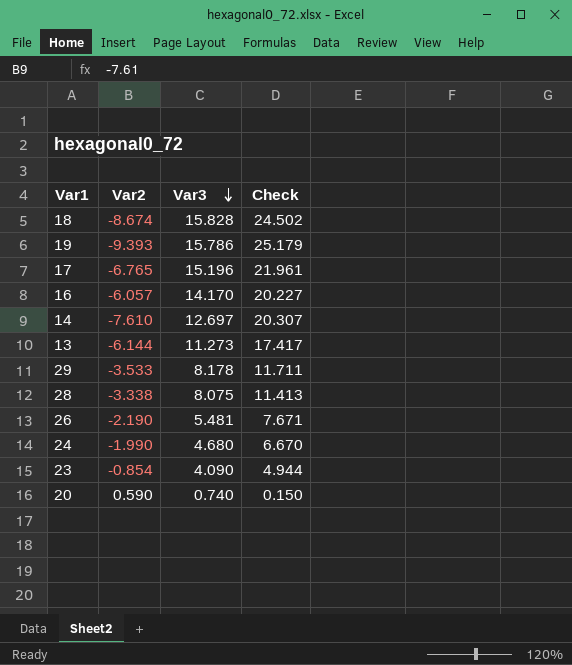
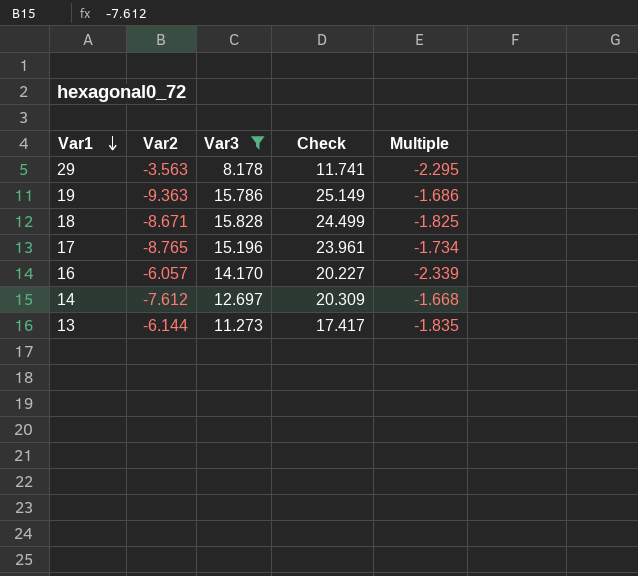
filter: none -> Var3 >= 8.178
row order: Var3 descending -> Var1 descending
column Multiple | formula: none -> [Var3] / [Var2]
29 | Var2: -3.533 -> -3.563
29 | Check: 11.711 -> 11.741
19 | Var2: -9.393 -> -9.363
19 | Check: 25.179 -> 25.149
18 | Var2: -8.674 -> -8.671
18 | Check: 24.502 -> 24.499
17 | Var2: -6.765 -> -8.765
17 | Check: 21.961 -> 23.961
14 | Var2: -7.610 -> -7.612
14 | Check: 20.307 -> 20.309

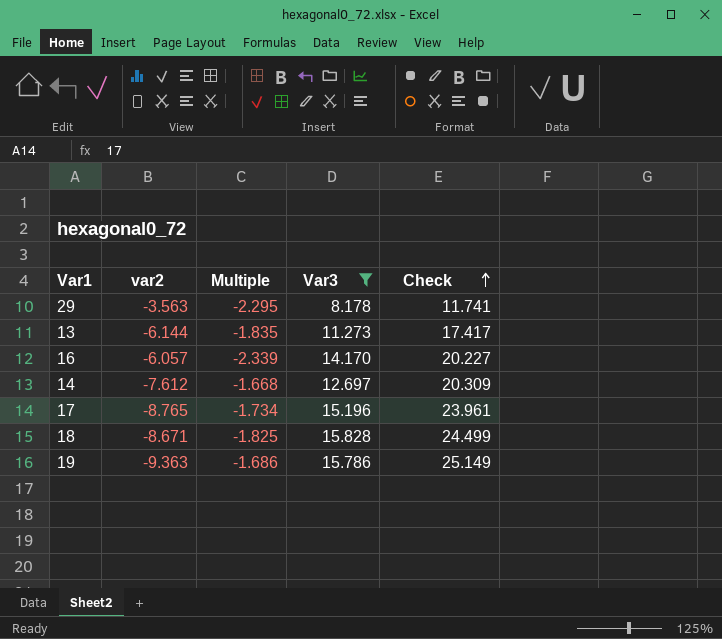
row order: Var1 descending -> Check ascending
column name: Var2 -> var2
column Multiple | position: 5 -> 3

